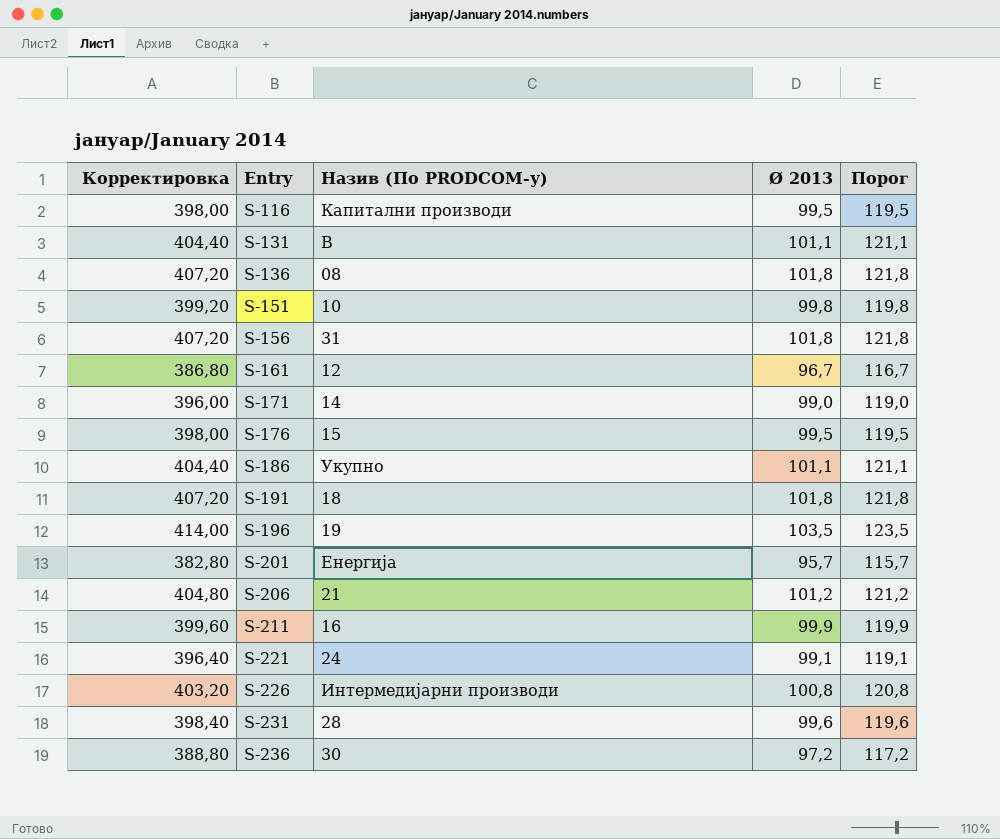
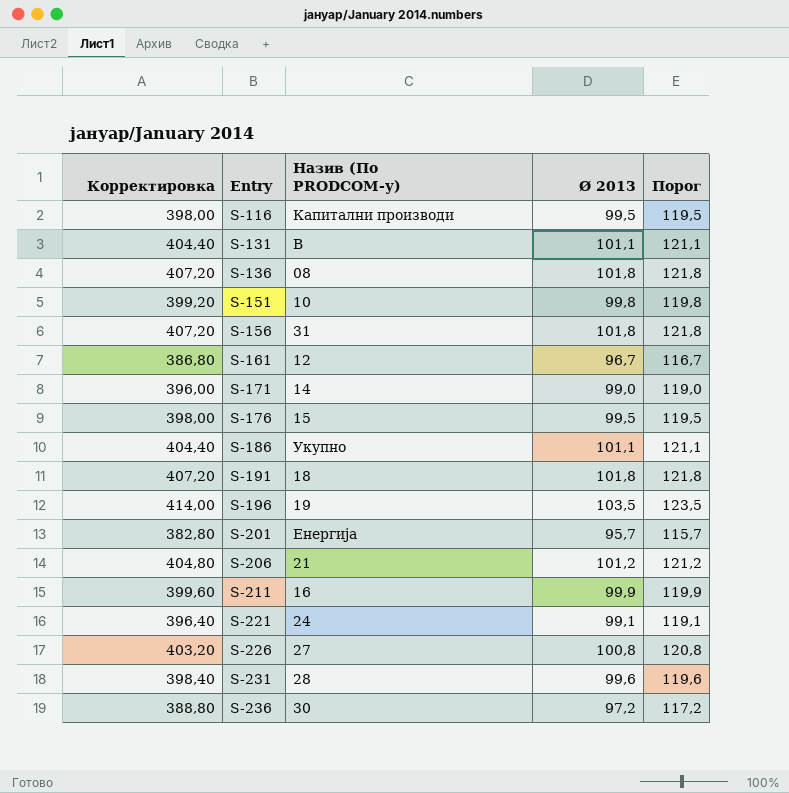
S-226 | Назив (Пo PRODCOM-у): Интермедијарни производи -> 27

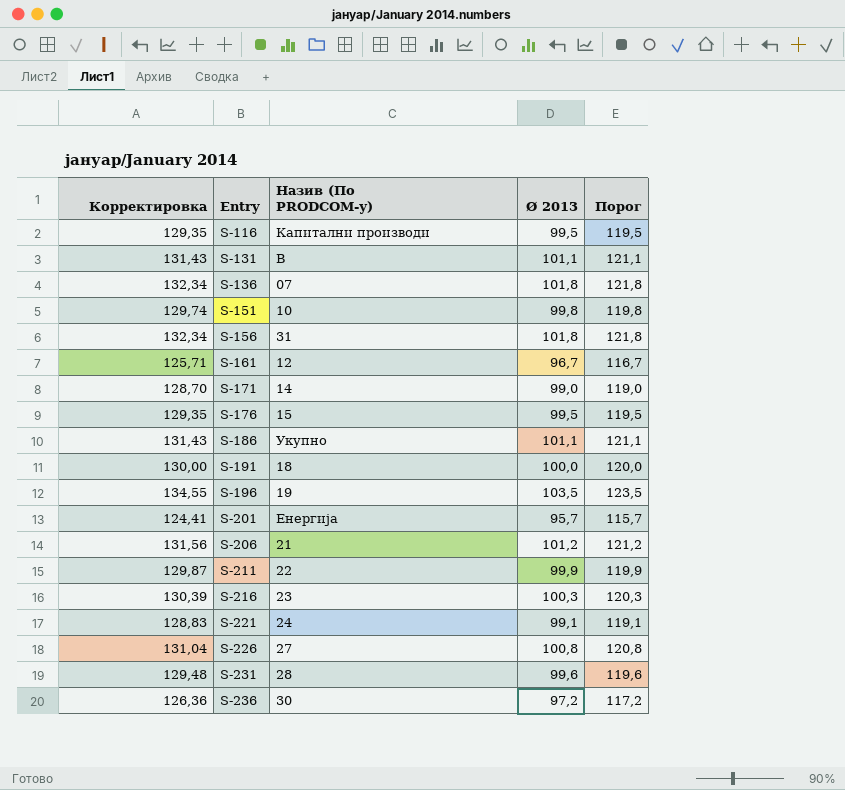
column Корректировка | formula: [Ø 2013] * 4 -> [Ø 2013] * 1,3
S-136 | Назив (Пo PRODCOM-у): 08 -> 07
S-191 | Ø 2013: 101,8 -> 100,0
S-191 | Порог: 121,8 -> 120,0
S-211 | Назив (Пo PRODCOM-у): 16 -> 22
row S-216: none -> 130,39 | 23 | 100,3 | 120,3

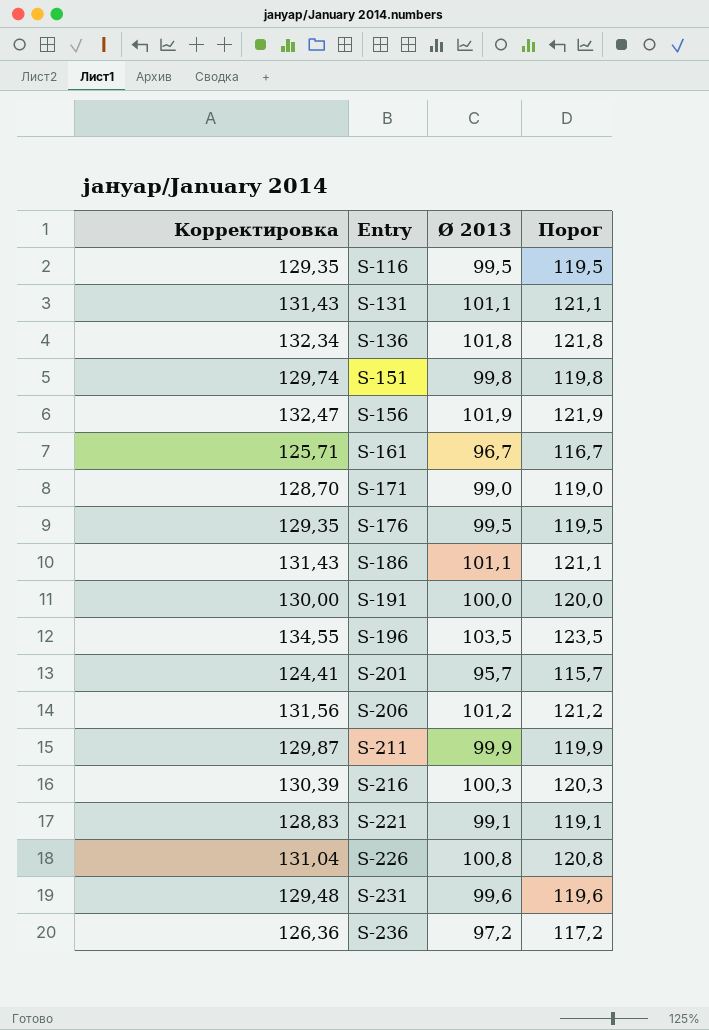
column Назив (Пo PRODCOM-у) | position: 3 -> none
S-156 | Корректировка: 132,34 -> 132,47
S-156 | Ø 2013: 101,8 -> 101,9
S-156 | Порог: 121,8 -> 121,9

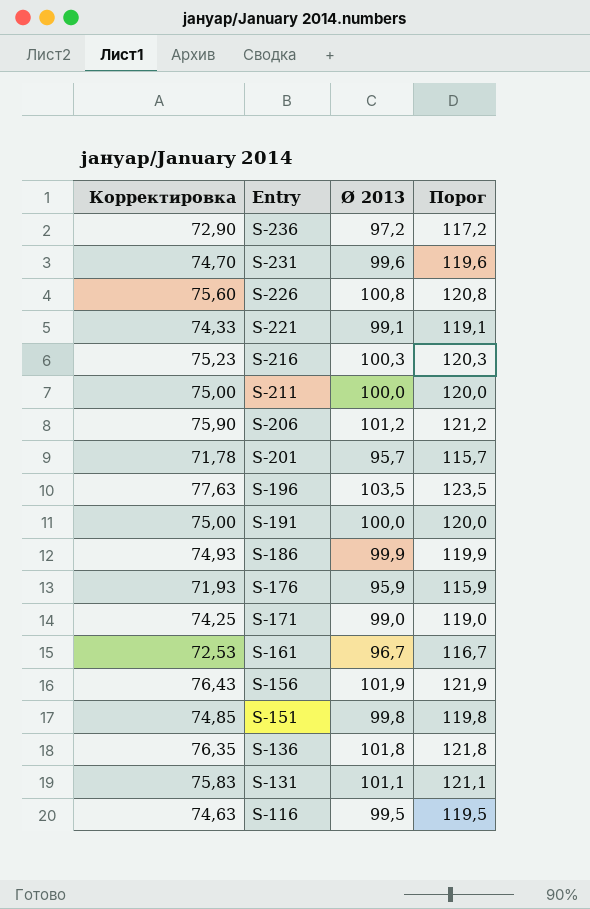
row order: Entry ascending -> Entry descending
column Корректировка | formula: [Ø 2013] * 1,3 -> [Ø 2013] * 0,75
S-211 | Ø 2013: 99,9 -> 100,0
S-211 | Порог: 119,9 -> 120,0
S-186 | Ø 2013: 101,1 -> 99,9
S-186 | Порог: 121,1 -> 119,9
S-176 | Ø 2013: 99,5 -> 95,9
S-176 | Порог: 119,5 -> 115,9

